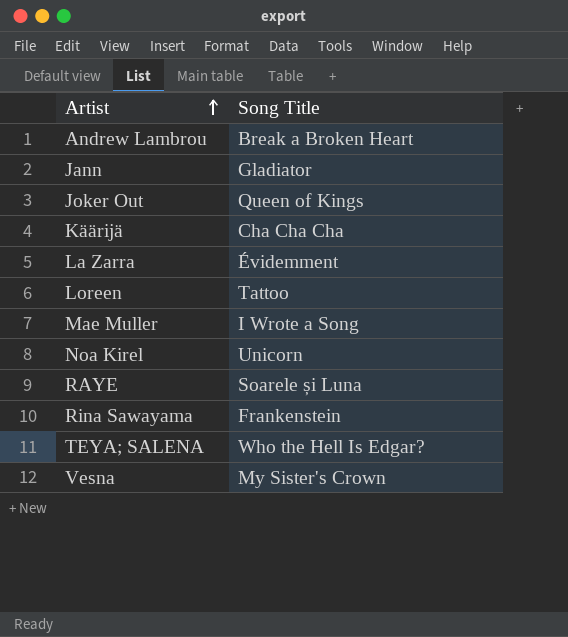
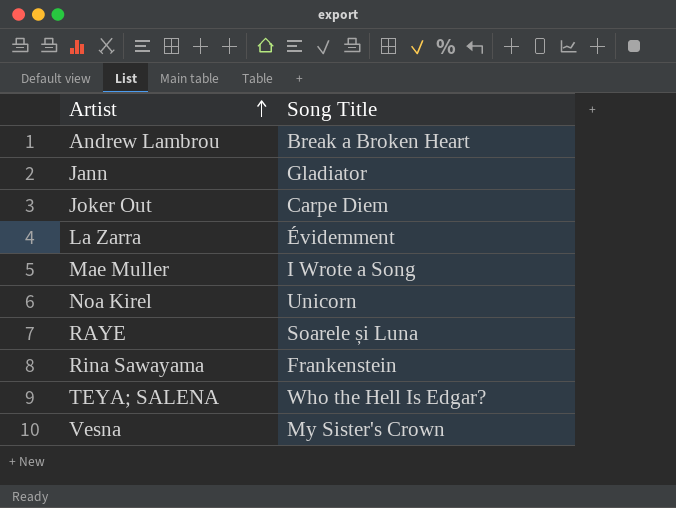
row Käärijä: Cha Cha Cha -> none
row Loreen: Tattoo -> none
Joker Out | Song Title: Queen of Kings -> Carpe Diem

